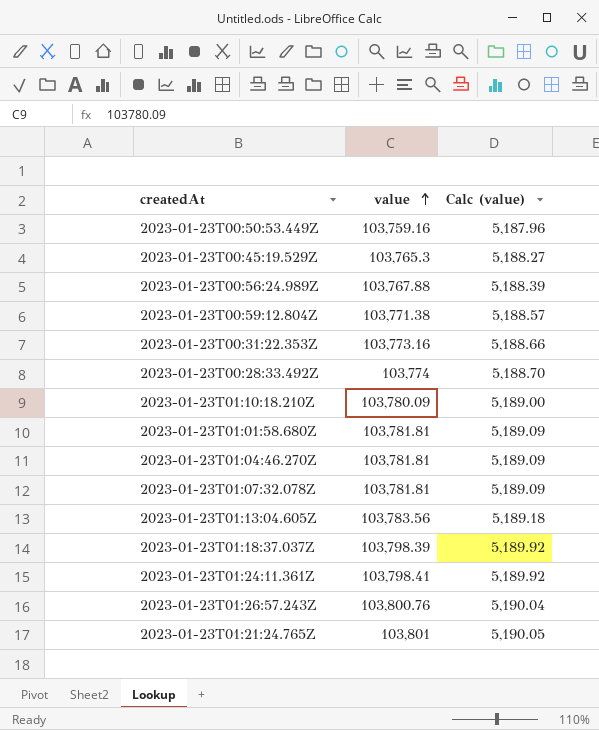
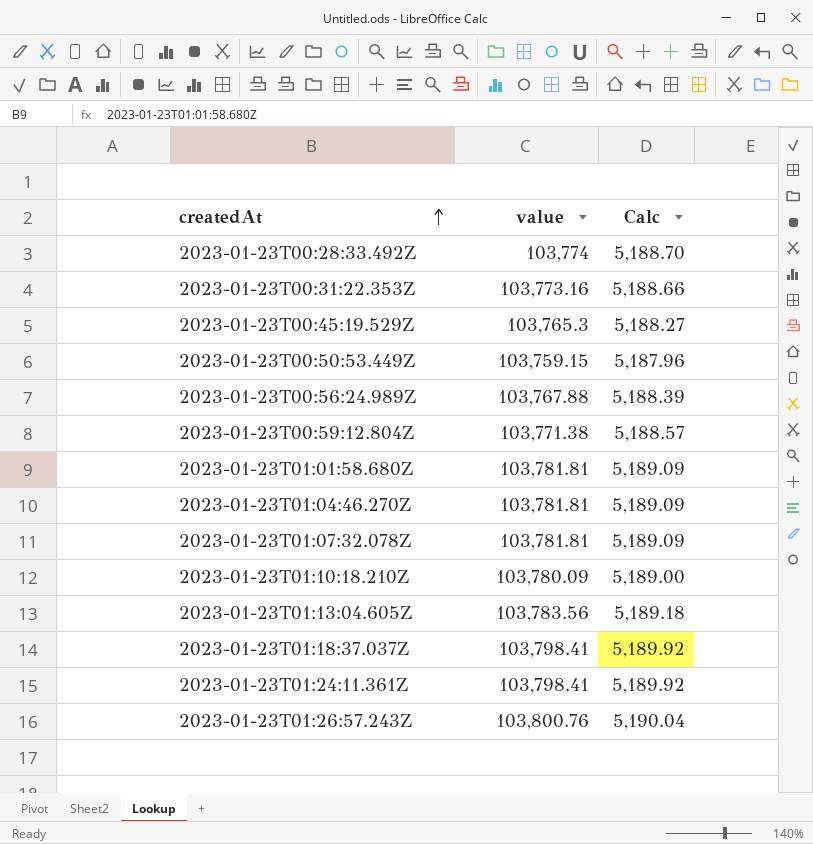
row order: value ascending -> createdAt ascending
column name: Calc (value) -> Calc
row 2023-01-23T01:21:24.765Z: 103,801 | 5,190.05 -> none
2023-01-23T00:50:53.449Z | value: 103,759.16 -> 103,759.15
2023-01-23T01:18:37.037Z | value: 103,798.39 -> 103,798.41

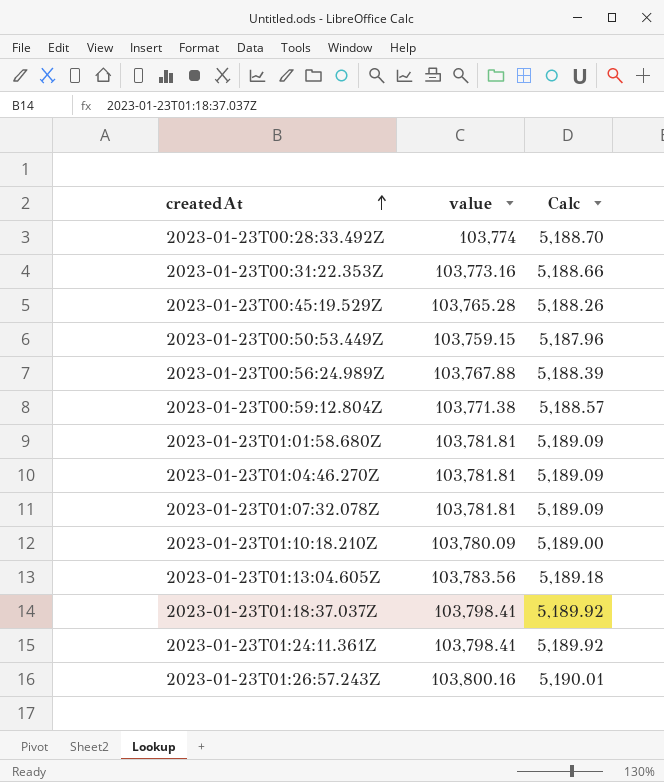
2023-01-23T00:45:19.529Z | value: 103,765.3 -> 103,765.28
2023-01-23T00:45:19.529Z | Calc: 5,188.27 -> 5,188.26
2023-01-23T01:26:57.243Z | value: 103,800.76 -> 103,800.16
2023-01-23T01:26:57.243Z | Calc: 5,190.04 -> 5,190.01

